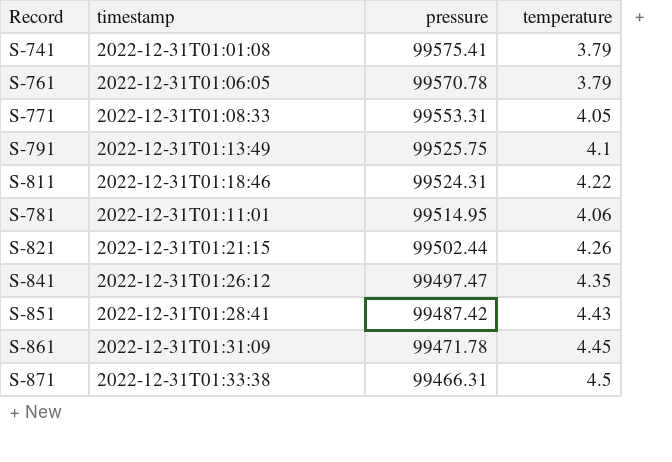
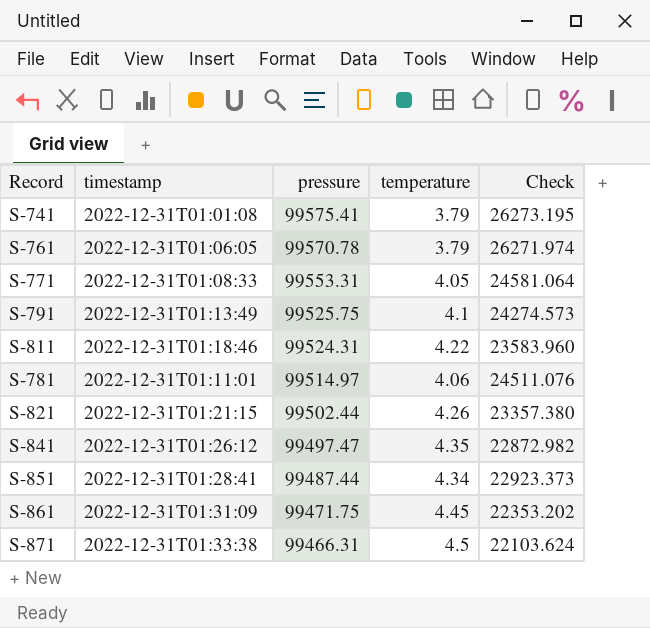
column Check | formula: none -> [pressure] / [temperature]
S-781 | pressure: 99514.95 -> 99514.97
S-851 | pressure: 99487.42 -> 99487.44
S-851 | temperature: 4.43 -> 4.34
S-861 | pressure: 99471.78 -> 99471.75

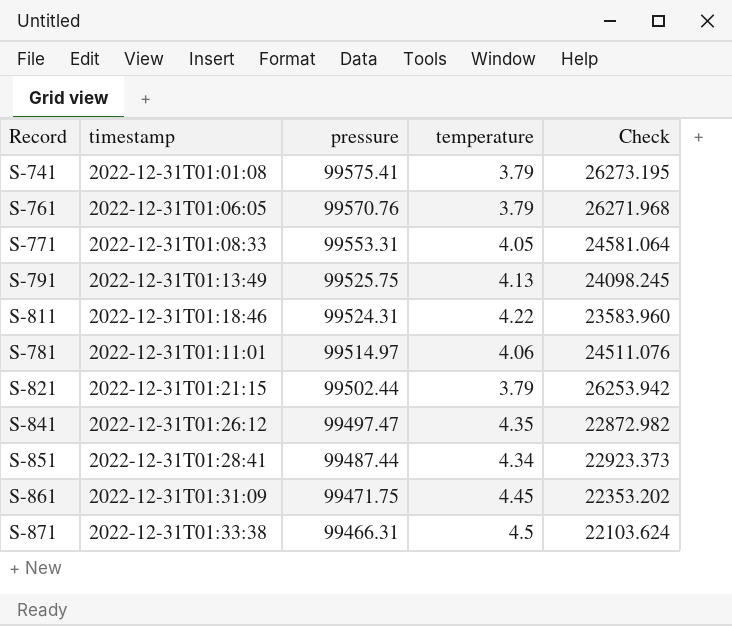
S-761 | pressure: 99570.78 -> 99570.76
S-761 | Check: 26271.974 -> 26271.968
S-791 | temperature: 4.1 -> 4.13
S-791 | Check: 24274.573 -> 24098.245
S-821 | temperature: 4.26 -> 3.79
S-821 | Check: 23357.380 -> 26253.942

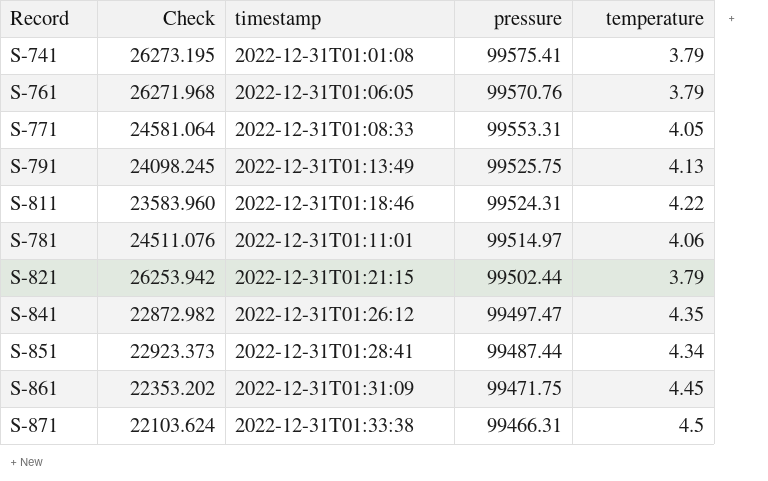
column Check | position: 5 -> 2

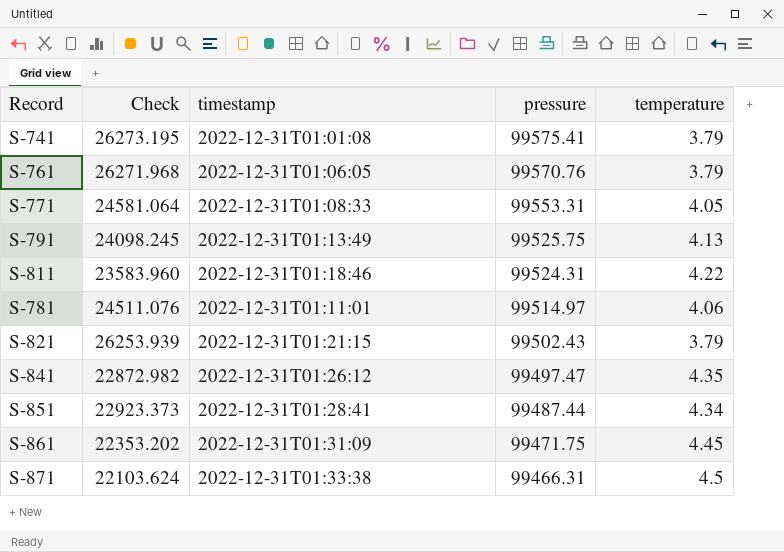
S-821 | Check: 26253.942 -> 26253.939
S-821 | pressure: 99502.44 -> 99502.43

